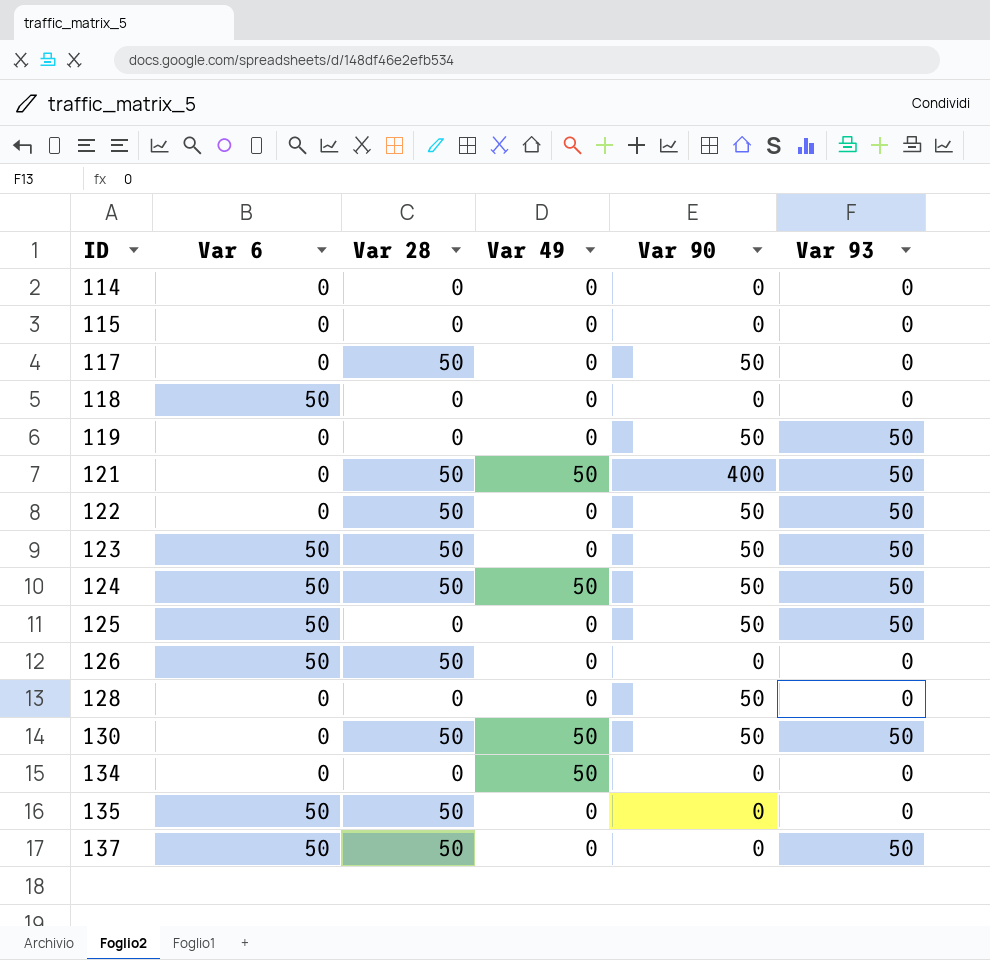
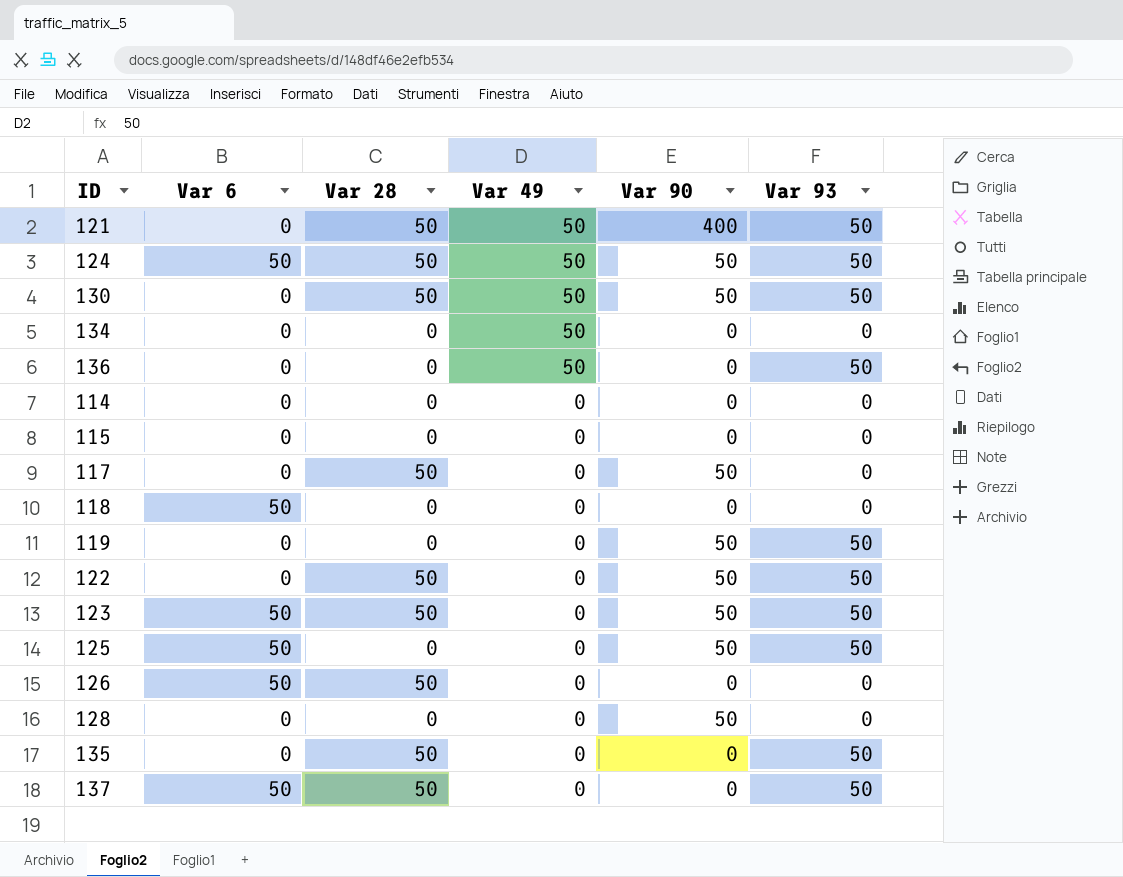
row order: ID ascending -> Var 49 descending
row 136: none -> 0 | 0 | 50 | 0 | 50
135 | Var 6: 50 -> 0
135 | Var 93: 0 -> 50

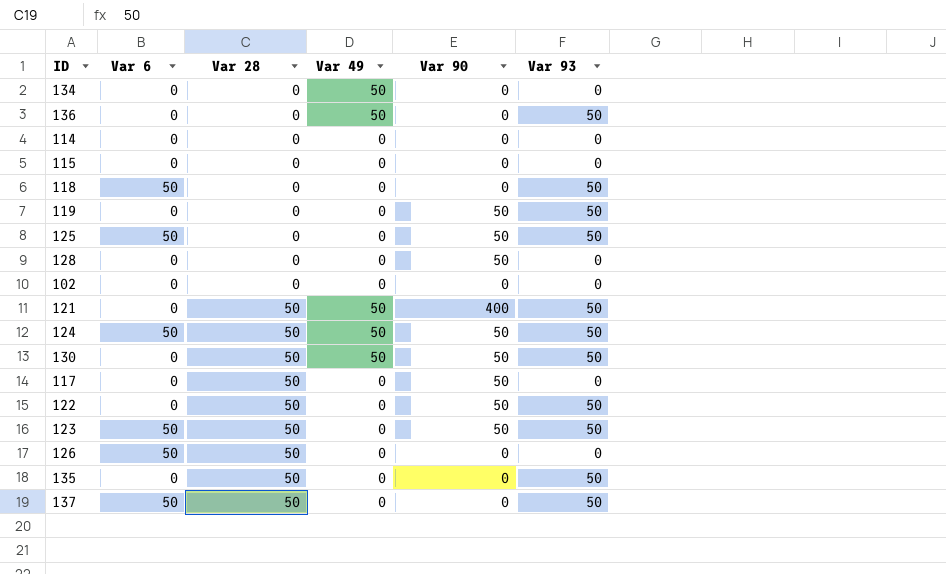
row order: Var 49 descending -> Var 28 ascending
118 | Var 93: 0 -> 50
row 102: none -> 0 | 0 | 0 | 0 | 0

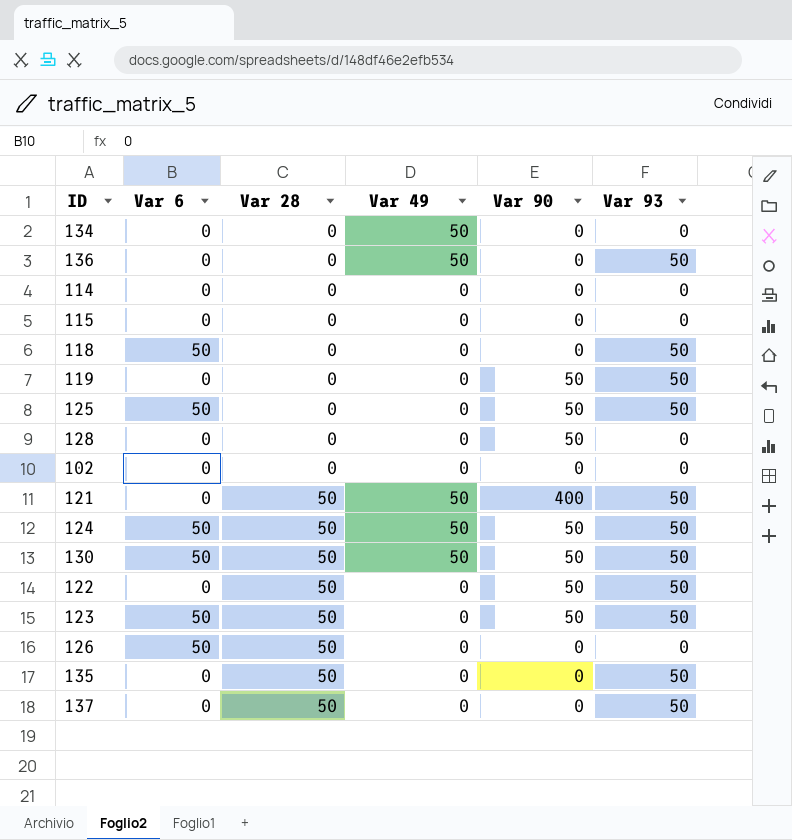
row 117: 0 | 50 | 0 | 50 | 0 -> none
130 | Var 6: 0 -> 50
137 | Var 6: 50 -> 0

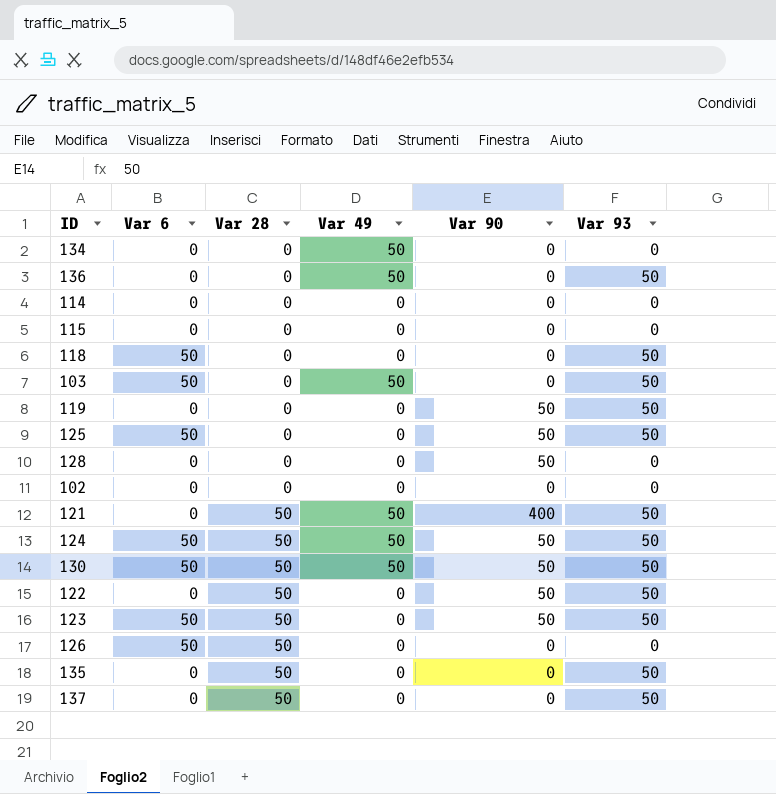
row 103: none -> 50 | 0 | 50 | 0 | 50

